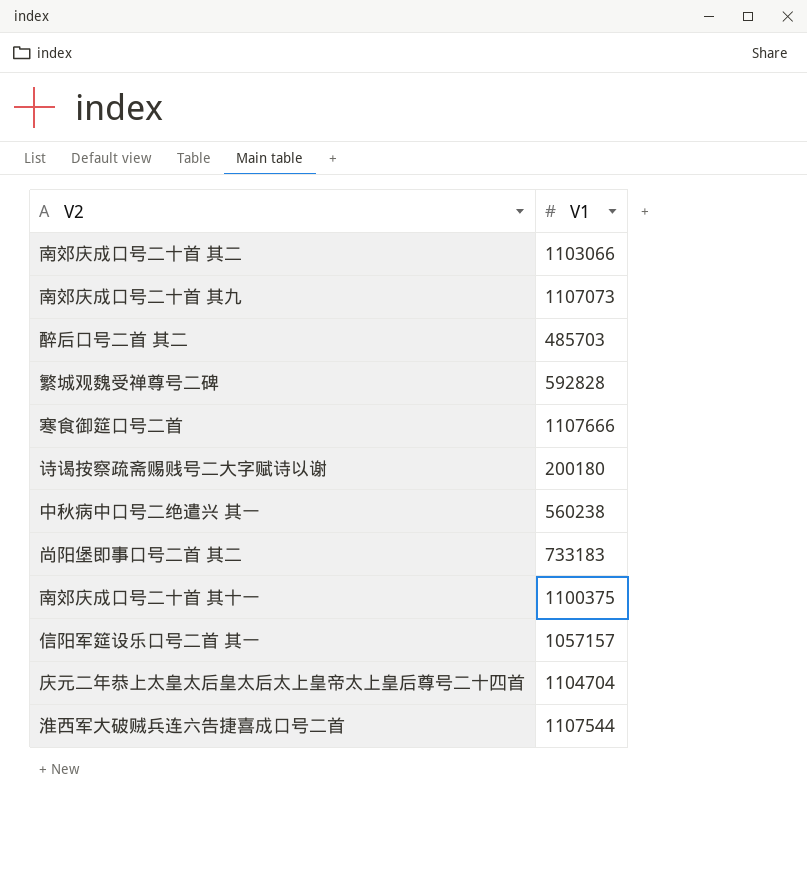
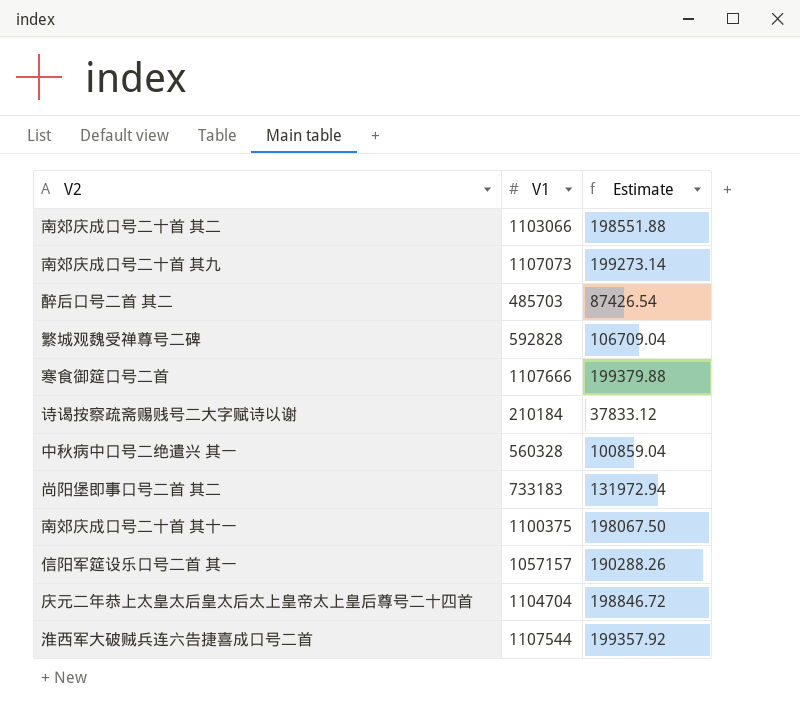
column Estimate | formula: none -> [V1] * 0.18
诗谒按察疏斋赐贱号二大字赋诗以谢 | V1: 200180 -> 210184
中秋病中口号二绝遣兴 其一 | V1: 560238 -> 560328

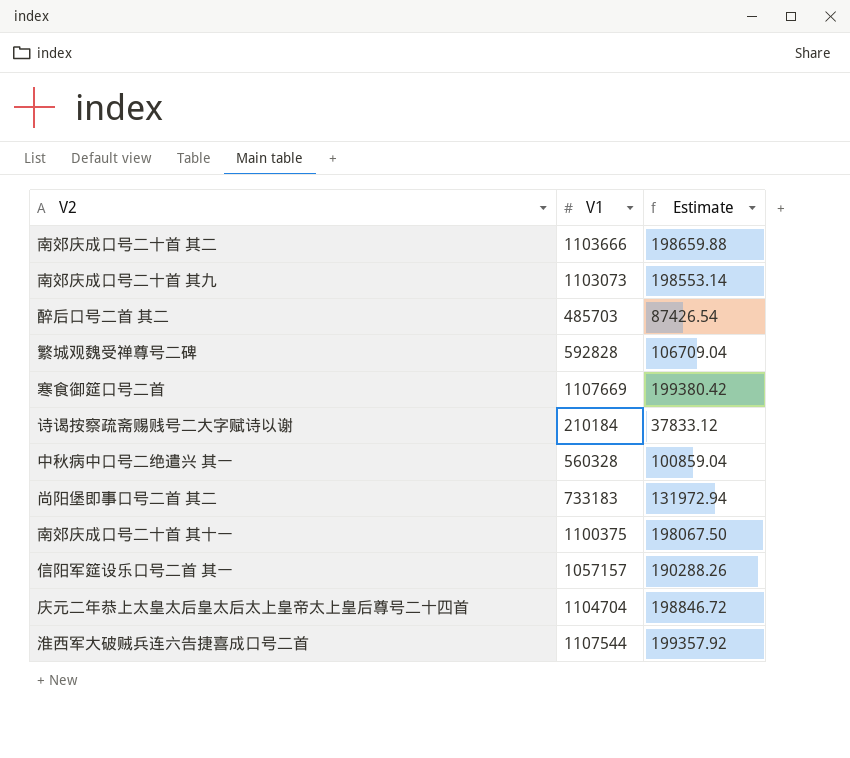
南郊庆成口号二十首 其二 | V1: 1103066 -> 1103666
南郊庆成口号二十首 其二 | Estimate: 198551.88 -> 198659.88
南郊庆成口号二十首 其九 | V1: 1107073 -> 1103073
南郊庆成口号二十首 其九 | Estimate: 199273.14 -> 198553.14
寒食御筵口号二首 | V1: 1107666 -> 1107669
寒食御筵口号二首 | Estimate: 199379.88 -> 199380.42

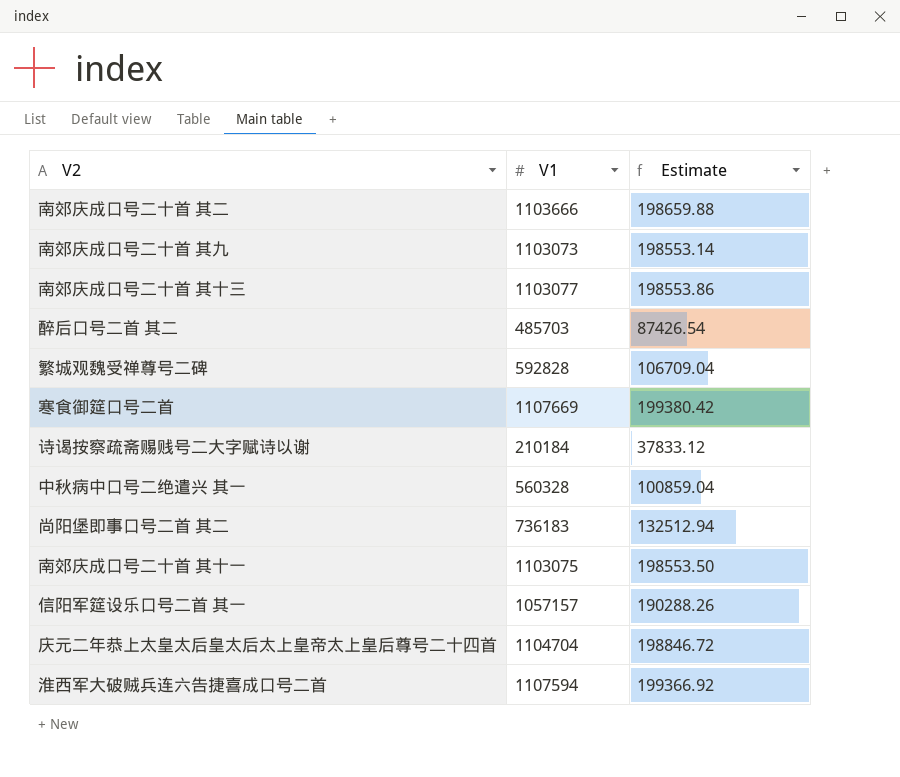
row 南郊庆成口号二十首 其十三: none -> 1103077 | 198553.86
尚阳堡即事口号二首 其二 | V1: 733183 -> 736183
尚阳堡即事口号二首 其二 | Estimate: 131972.94 -> 132512.94
南郊庆成口号二十首 其十一 | V1: 1100375 -> 1103075
南郊庆成口号二十首 其十一 | Estimate: 198067.50 -> 198553.50
淮西军大破贼兵连六告捷喜成口号二首 | V1: 1107544 -> 1107594
淮西军大破贼兵连六告捷喜成口号二首 | Estimate: 199357.92 -> 199366.92

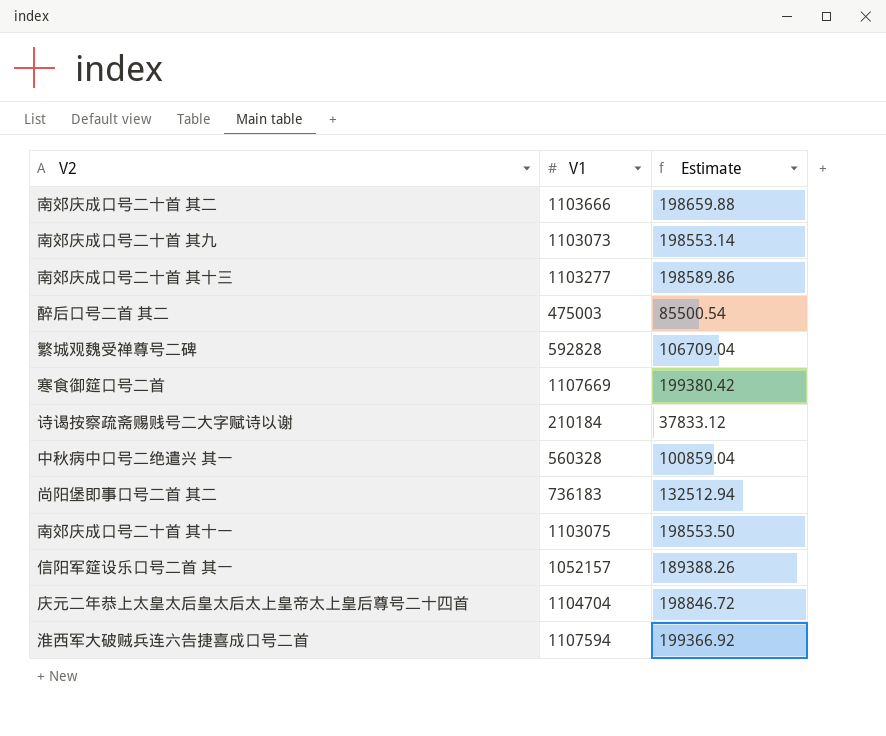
南郊庆成口号二十首 其十三 | V1: 1103077 -> 1103277
南郊庆成口号二十首 其十三 | Estimate: 198553.86 -> 198589.86
醉后口号二首 其二 | V1: 485703 -> 475003
醉后口号二首 其二 | Estimate: 87426.54 -> 85500.54
信阳军筵设乐口号二首 其一 | V1: 1057157 -> 1052157
信阳军筵设乐口号二首 其一 | Estimate: 190288.26 -> 189388.26

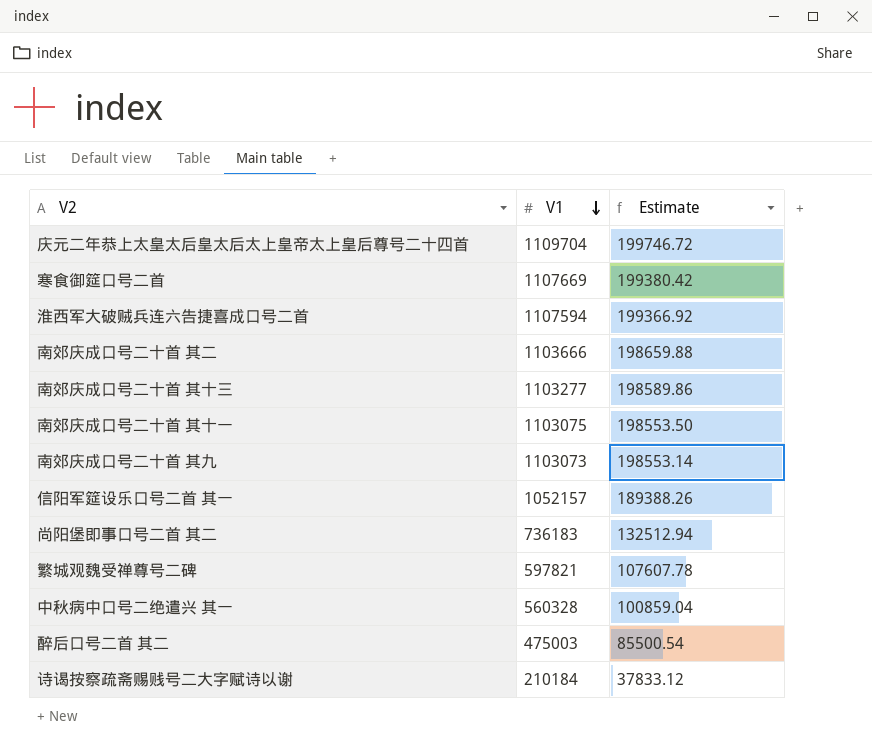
row order: none -> V1 descending
庆元二年恭上太皇太后皇太后太上皇帝太上皇后尊号二十四首 | V1: 1104704 -> 1109704
庆元二年恭上太皇太后皇太后太上皇帝太上皇后尊号二十四首 | Estimate: 198846.72 -> 199746.72
繁城观魏受禅尊号二碑 | V1: 592828 -> 597821
繁城观魏受禅尊号二碑 | Estimate: 106709.04 -> 107607.78

